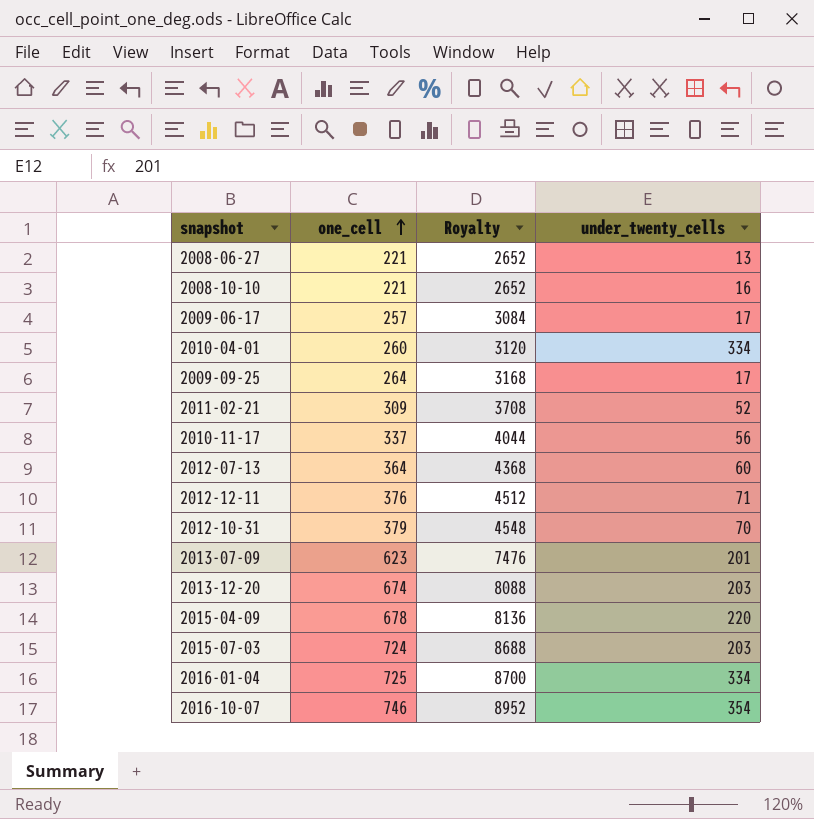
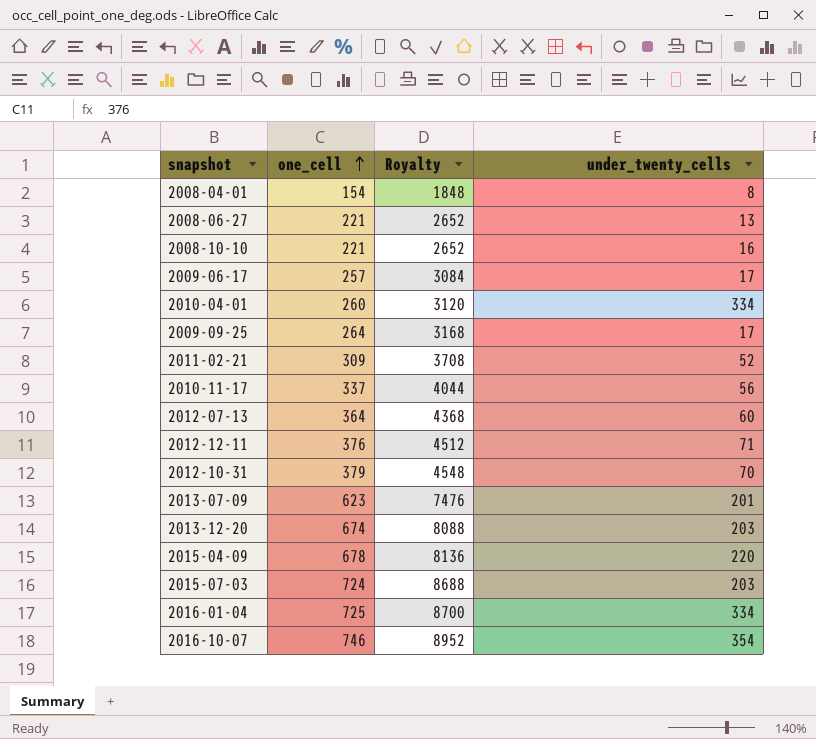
row 2008-04-01: none -> 154 | 1848 | 8

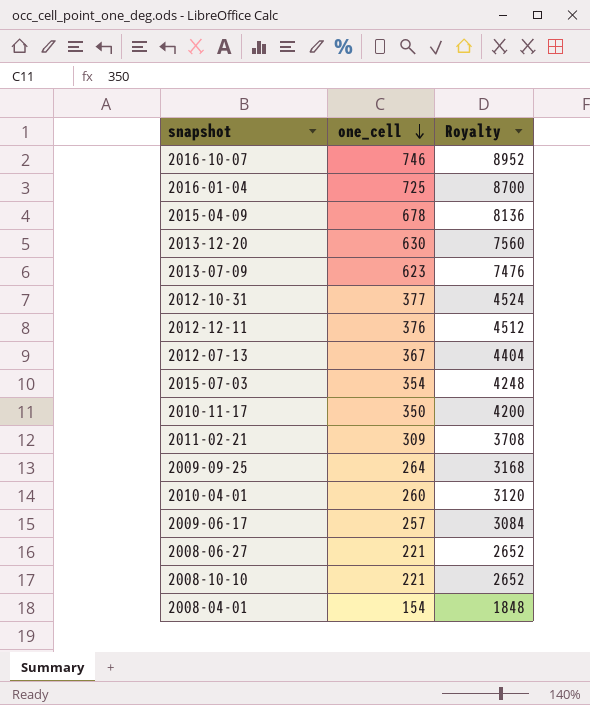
row order: one_cell ascending -> one_cell descending
column under_twenty_cells | position: 4 -> none
2013-12-20 | one_cell: 674 -> 630
2013-12-20 | Royalty: 8088 -> 7560
2012-10-31 | one_cell: 379 -> 377
2012-10-31 | Royalty: 4548 -> 4524
2012-07-13 | one_cell: 364 -> 367
2012-07-13 | Royalty: 4368 -> 4404
2015-07-03 | one_cell: 724 -> 354
2015-07-03 | Royalty: 8688 -> 4248
2010-11-17 | one_cell: 337 -> 350
2010-11-17 | Royalty: 4044 -> 4200

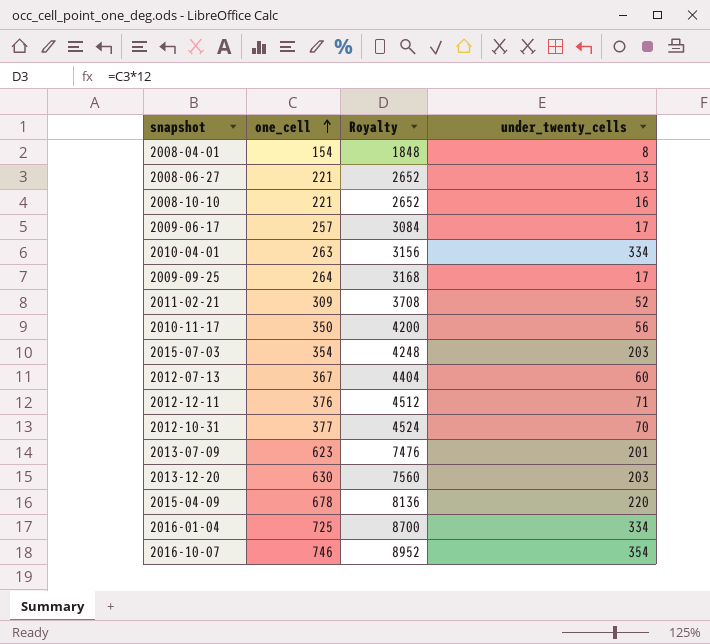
row order: one_cell descending -> one_cell ascending
column under_twenty_cells | position: none -> 4
2010-04-01 | one_cell: 260 -> 263
2010-04-01 | Royalty: 3120 -> 3156

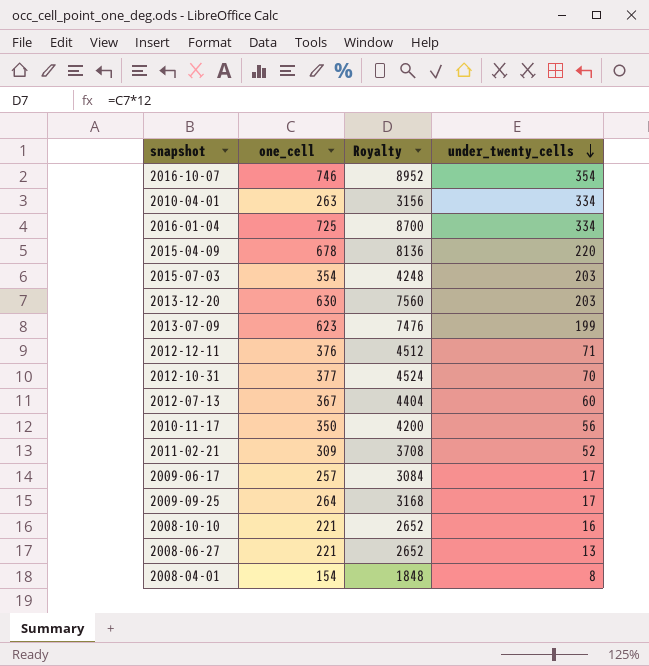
row order: one_cell ascending -> under_twenty_cells descending
2013-07-09 | under_twenty_cells: 201 -> 199

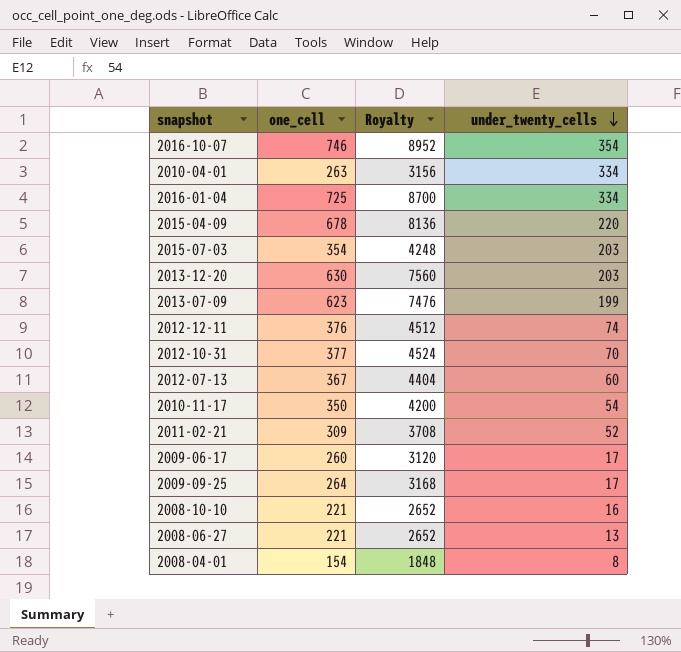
2012-12-11 | under_twenty_cells: 71 -> 74
2010-11-17 | under_twenty_cells: 56 -> 54
2009-06-17 | one_cell: 257 -> 260
2009-06-17 | Royalty: 3084 -> 3120

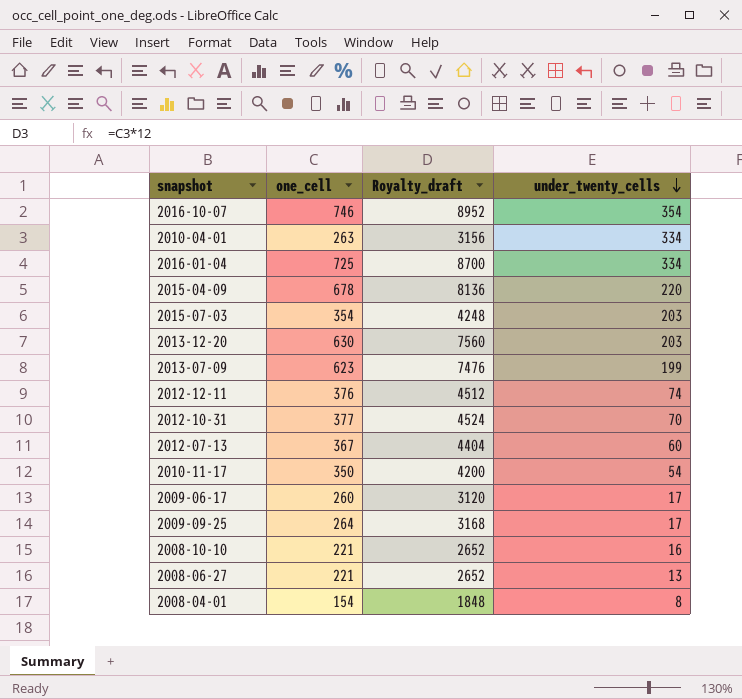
column name: Royalty -> Royalty_draft
row 2011-02-21: 309 | 3708 | 52 -> none

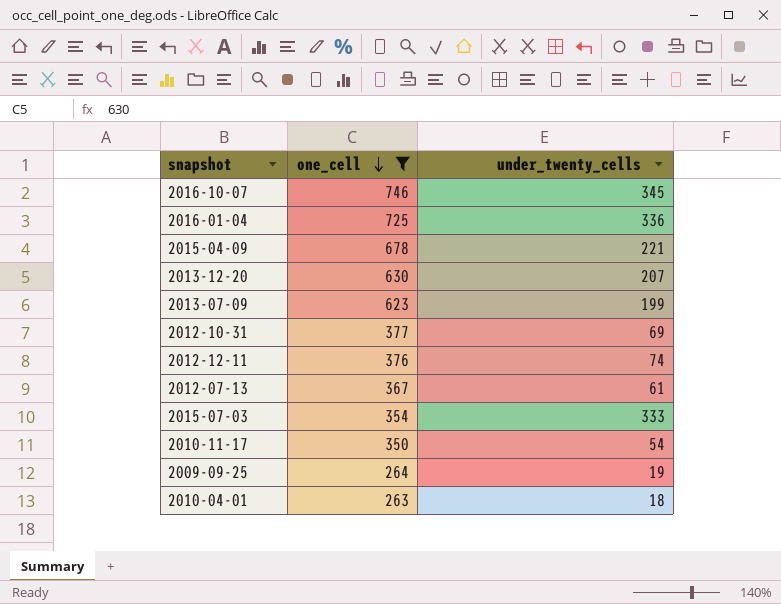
filter: none -> one_cell >= 263
row order: under_twenty_cells descending -> one_cell descending
column Royalty_draft | formula: [one_cell] * 12 -> none
2016-10-07 | under_twenty_cells: 354 -> 345
2016-01-04 | under_twenty_cells: 334 -> 336
2015-04-09 | under_twenty_cells: 220 -> 221
2013-12-20 | under_twenty_cells: 203 -> 207
2012-10-31 | under_twenty_cells: 70 -> 69
2012-07-13 | under_twenty_cells: 60 -> 61
2015-07-03 | under_twenty_cells: 203 -> 333
2009-09-25 | under_twenty_cells: 17 -> 19
2010-04-01 | under_twenty_cells: 334 -> 18

